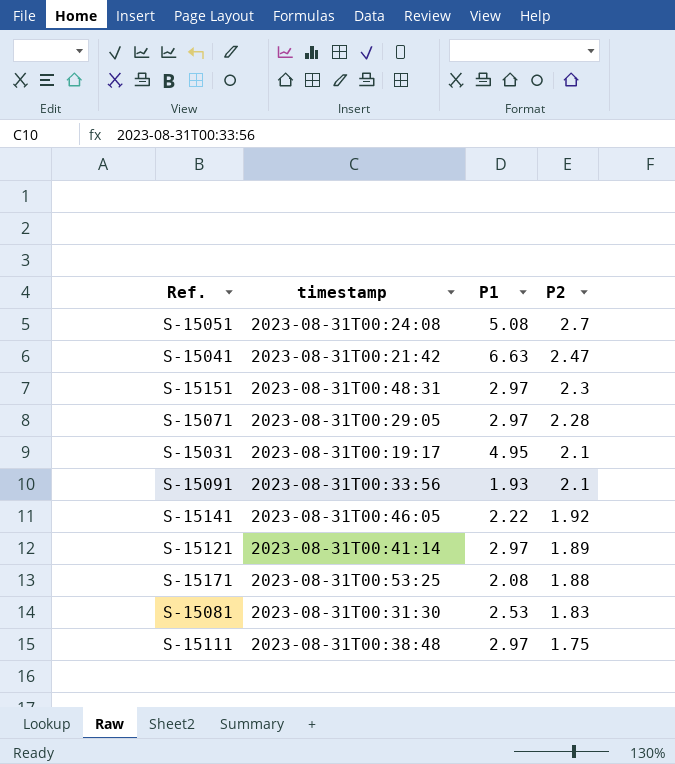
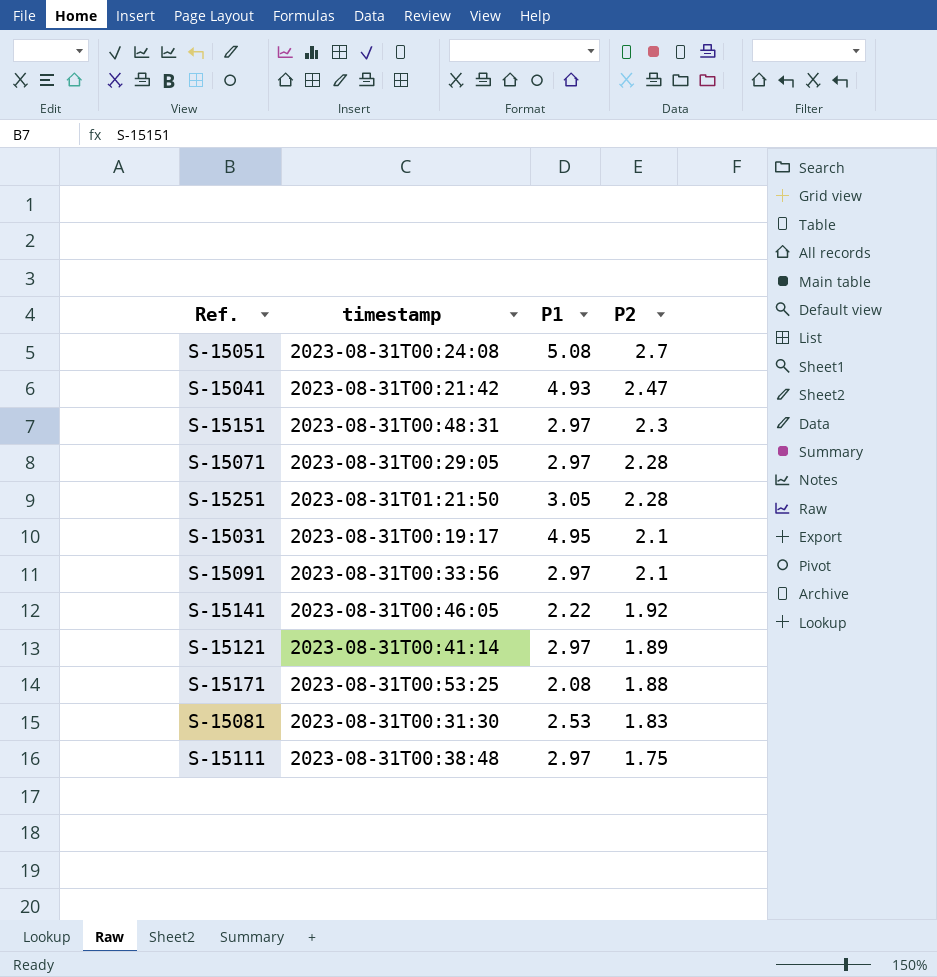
S-15041 | P1: 6.63 -> 4.93
row S-15251: none -> 2023-08-31T01:21:50 | 3.05 | 2.28
S-15091 | P1: 1.93 -> 2.97

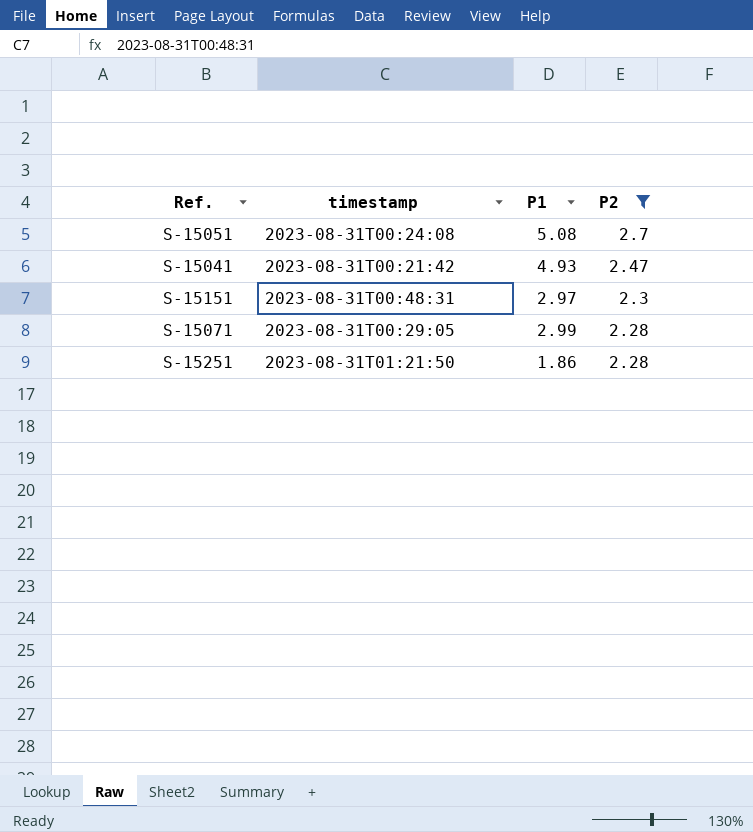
filter: none -> P2 >= 2.28
S-15071 | P1: 2.97 -> 2.99
S-15251 | P1: 3.05 -> 1.86

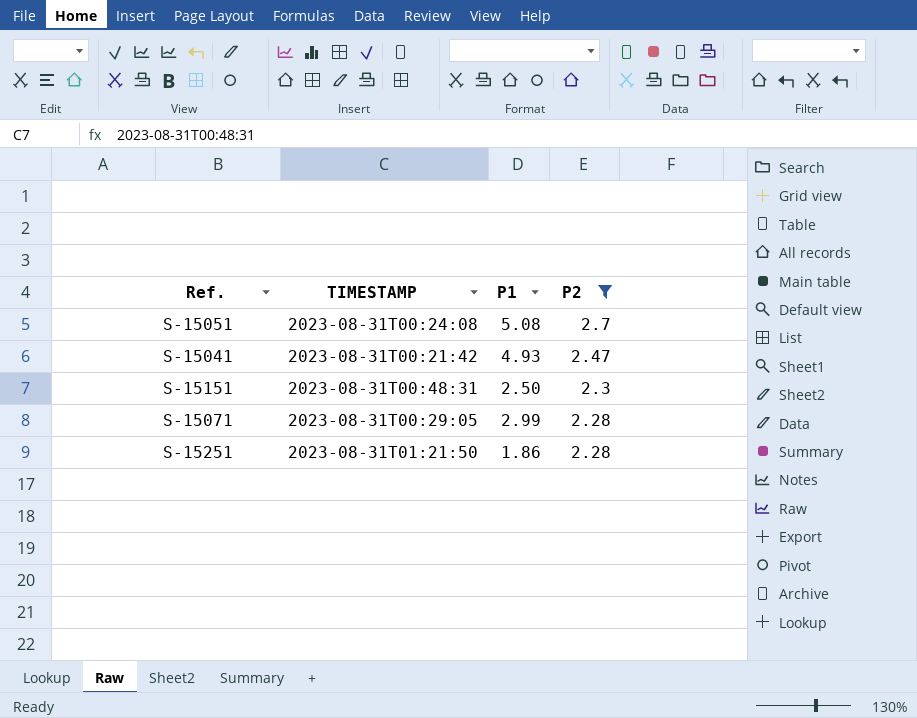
column name: timestamp -> TIMESTAMP
S-15151 | P1: 2.97 -> 2.50

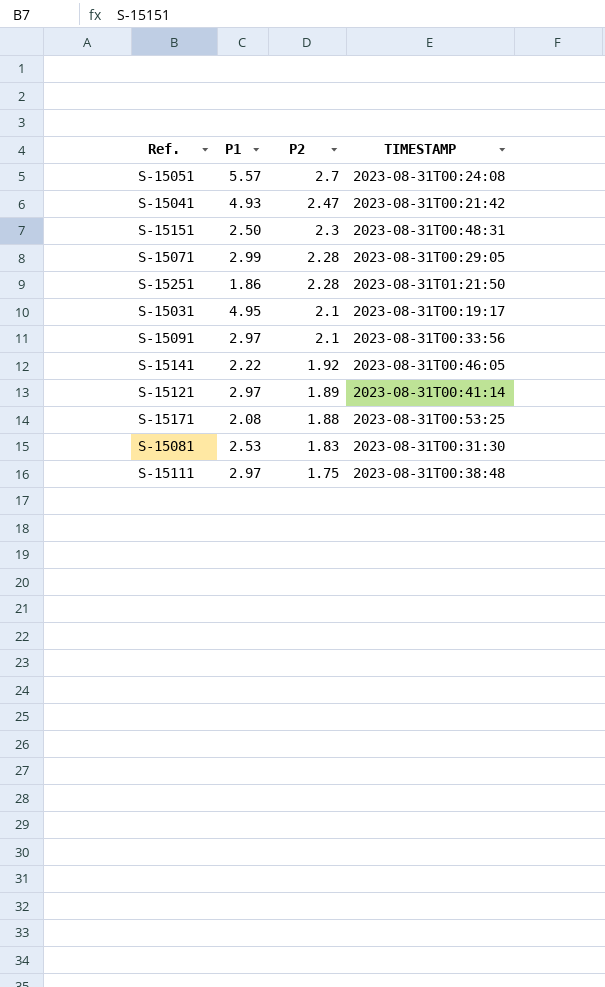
filter: P2 >= 2.28 -> none
column TIMESTAMP | position: 2 -> 4
S-15051 | P1: 5.08 -> 5.57

